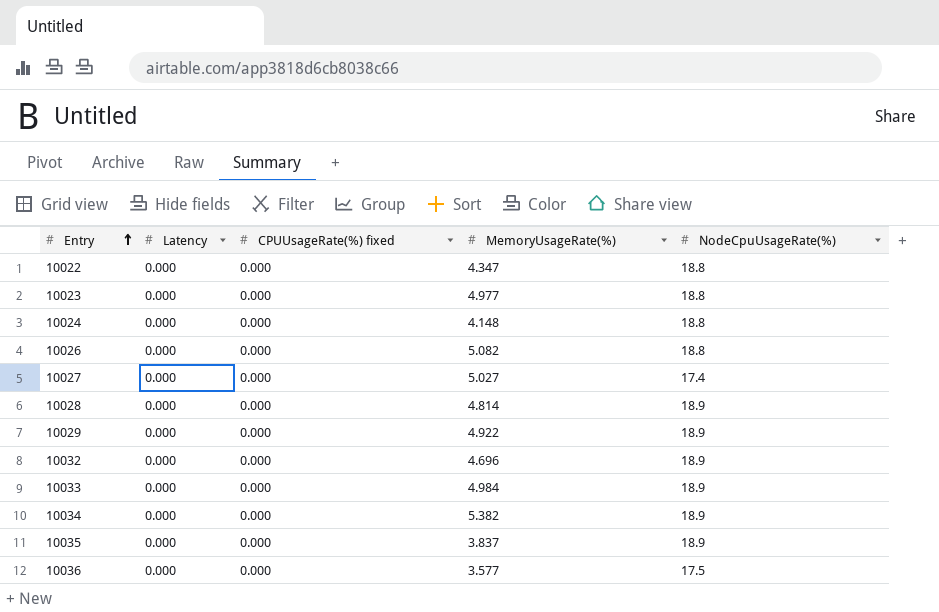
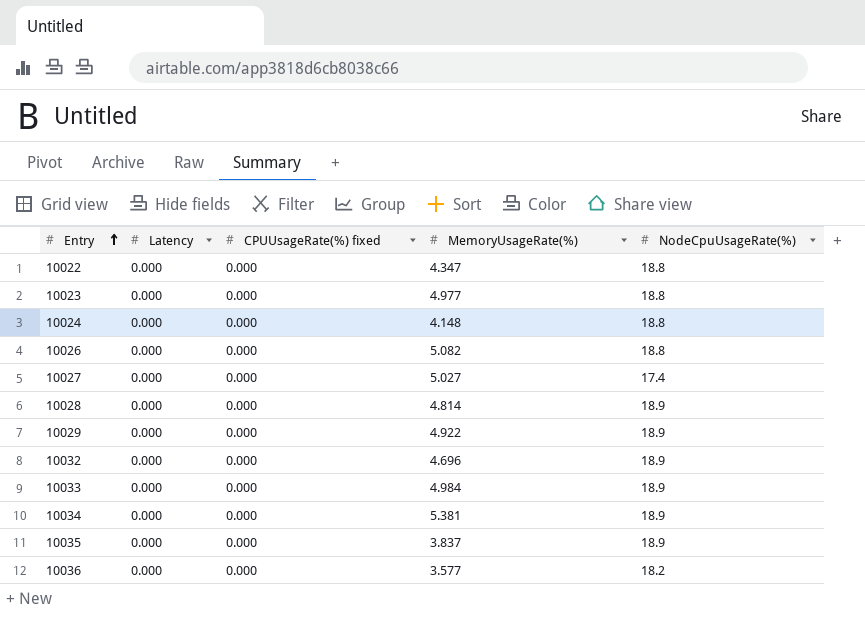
10034 | MemoryUsageRate(%): 5.382 -> 5.381
10036 | NodeCpuUsageRate(%): 17.5 -> 18.2

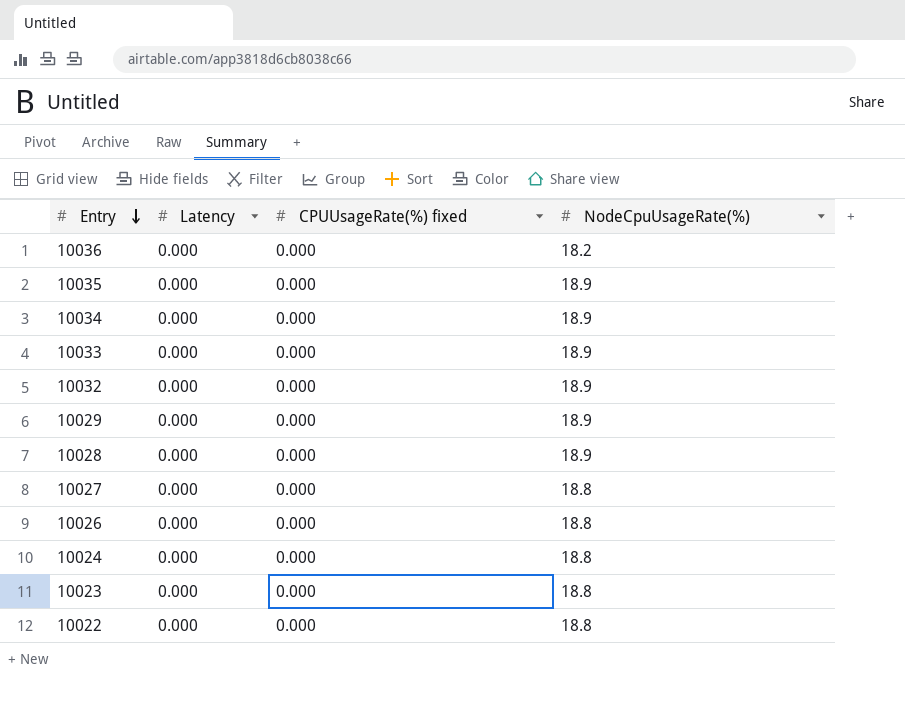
row order: Entry ascending -> Entry descending
column MemoryUsageRate(%) | position: 4 -> none
10027 | NodeCpuUsageRate(%): 17.4 -> 18.8

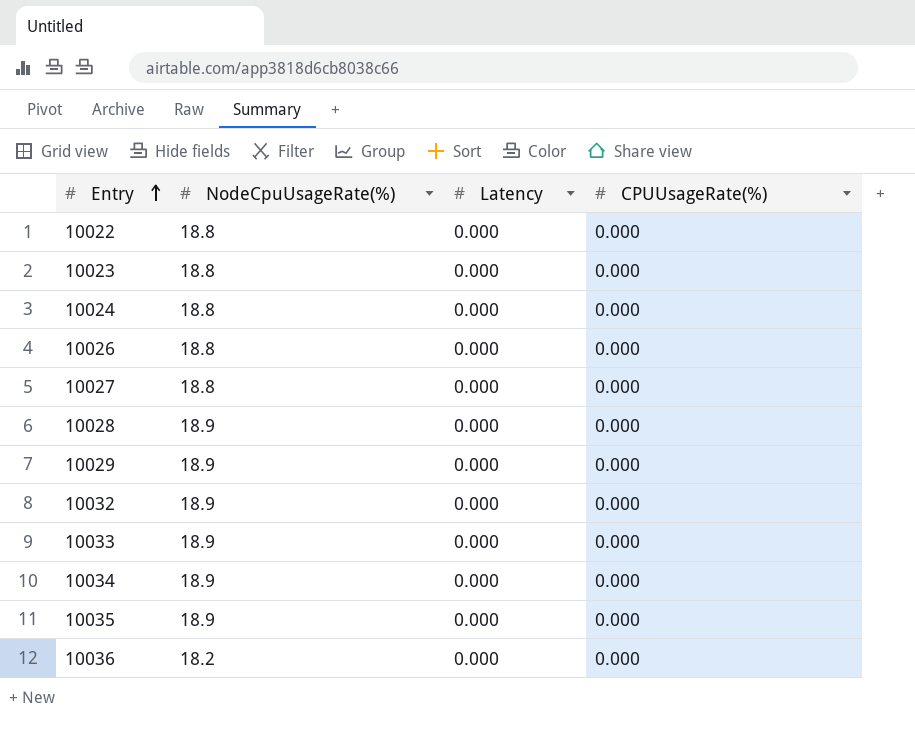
row order: Entry descending -> Entry ascending
column NodeCpuUsageRate(%) | position: 4 -> 2
column name: CPUUsageRate(%) fixed -> CPUUsageRate(%)

